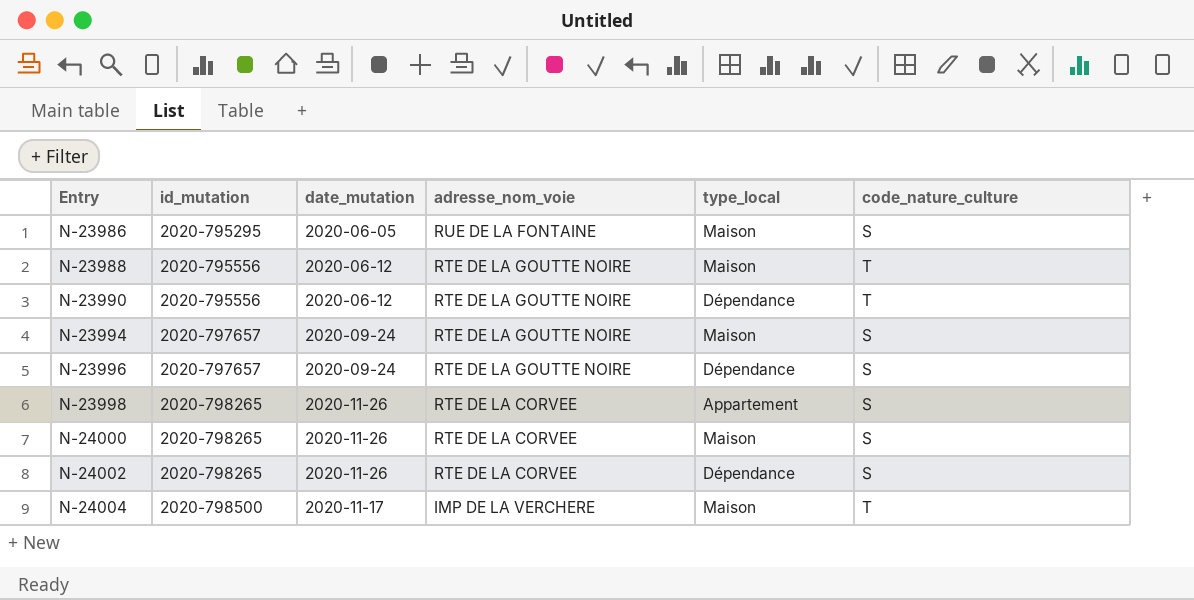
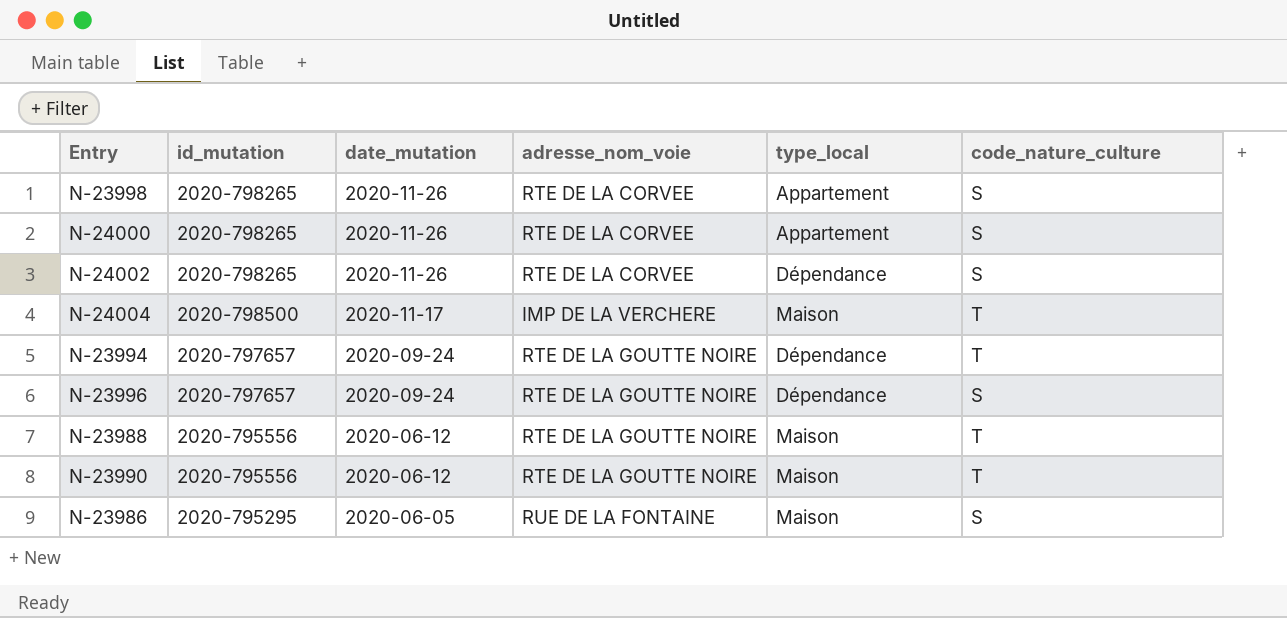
row order: Entry ascending -> date_mutation descending
N-24000 | type_local: Maison -> Appartement
N-23994 | type_local: Maison -> Dépendance
N-23994 | code_nature_culture: S -> T
N-23990 | type_local: Dépendance -> Maison

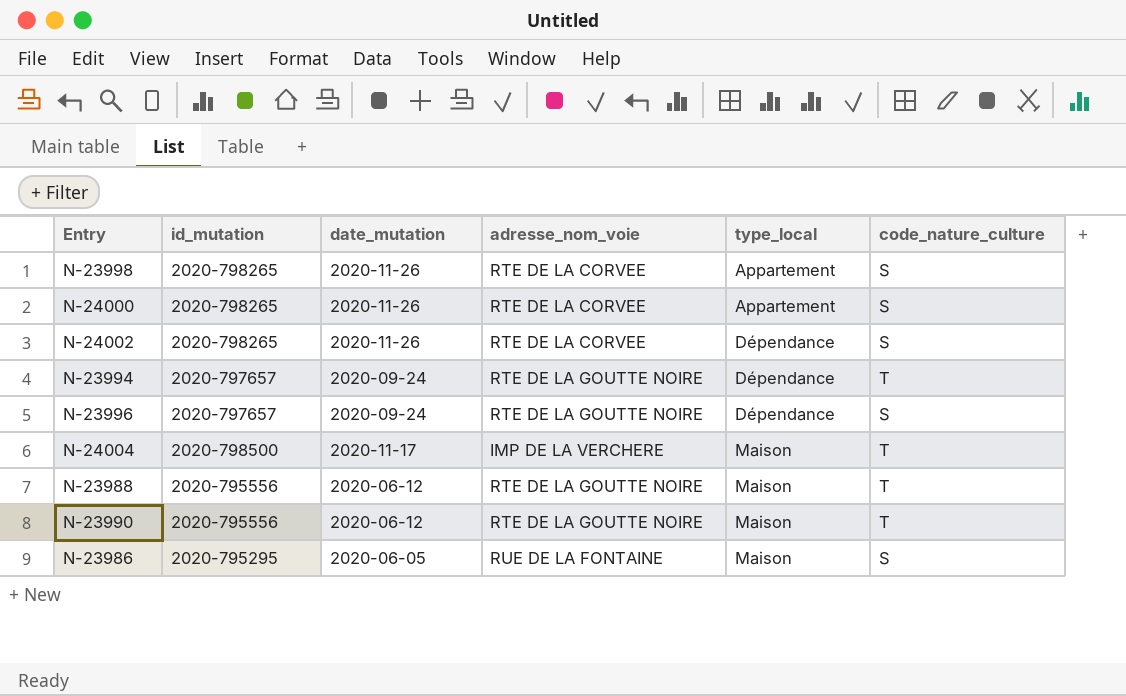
row order: date_mutation descending -> type_local ascending

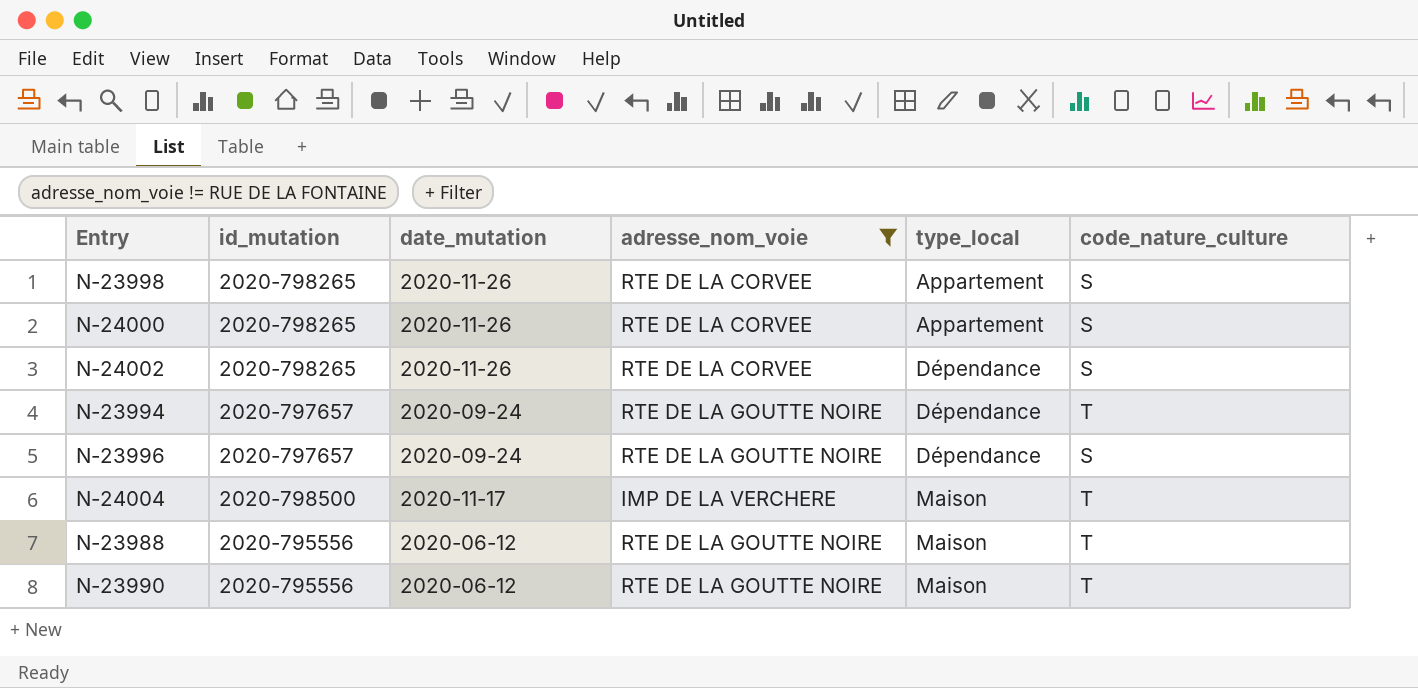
filter: none -> adresse_nom_voie != RUE DE LA FONTAINE

